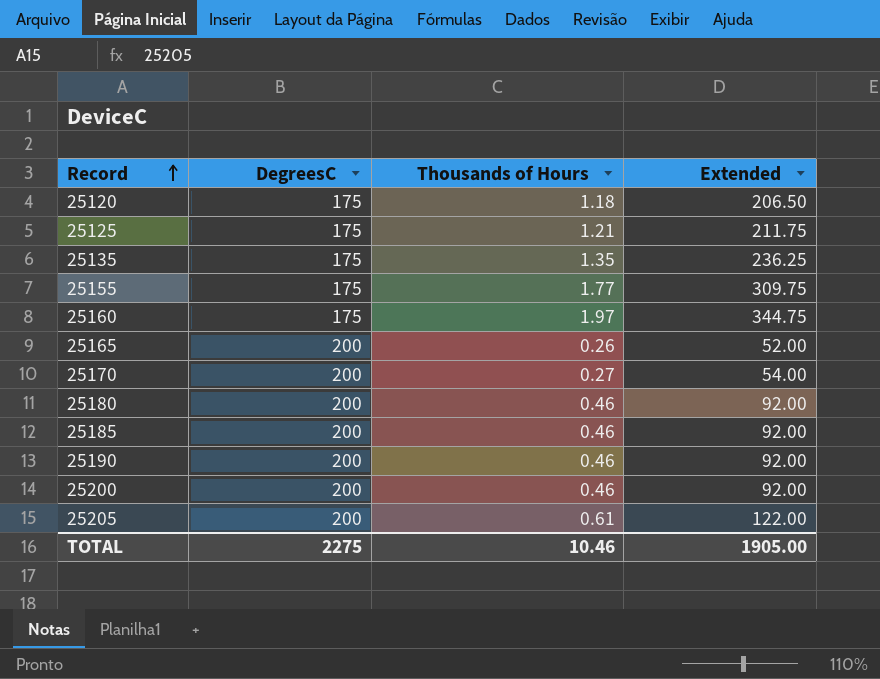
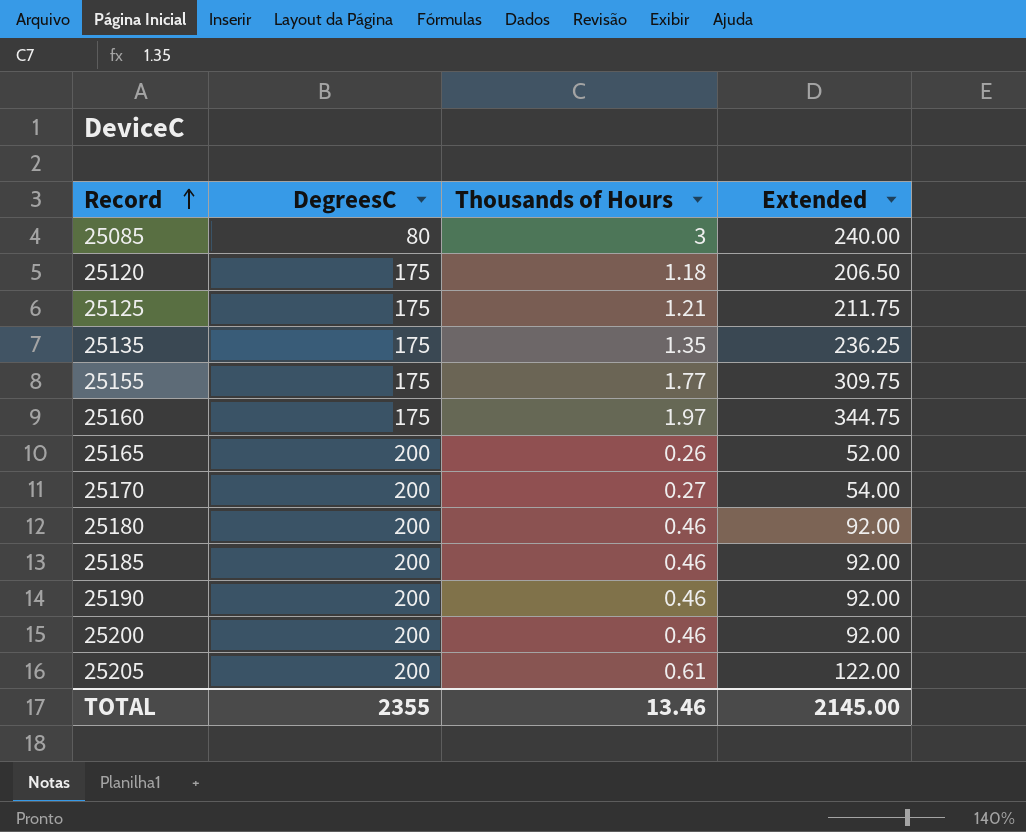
row 25085: none -> 80 | 3 | 240.00
TOTAL | DegreesC: 2275 -> 2355
TOTAL | Thousands of Hours: 10.46 -> 13.46
TOTAL | Extended: 1905.00 -> 2145.00

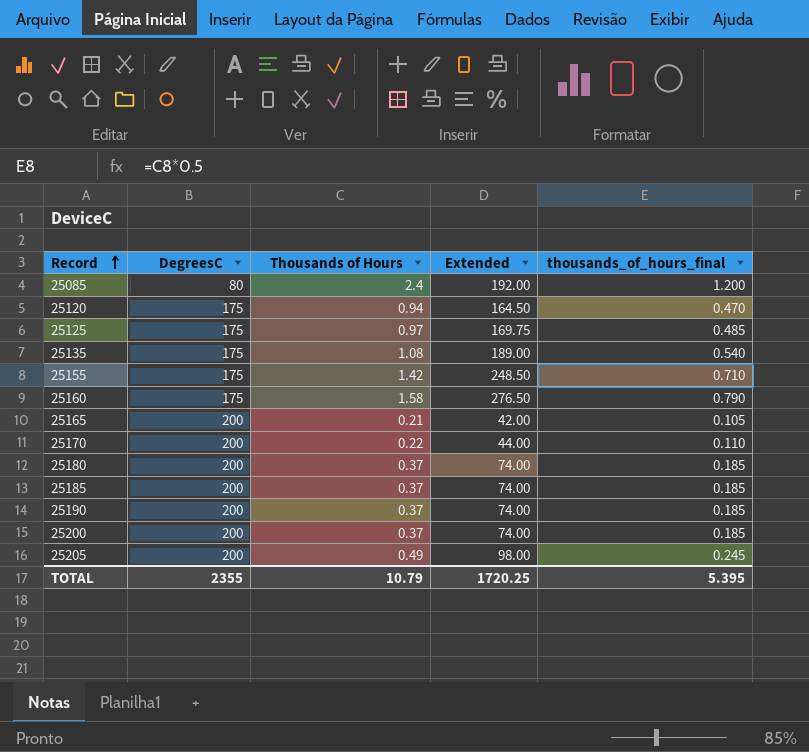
column thousands_of_hours_final | formula: none -> [Thousands of Hours] * 0.5
25085 | Thousands of Hours: 3 -> 2.4
25085 | Extended: 240.00 -> 192.00
25120 | Thousands of Hours: 1.18 -> 0.94
25120 | Extended: 206.50 -> 164.50
25125 | Thousands of Hours: 1.21 -> 0.97
25125 | Extended: 211.75 -> 169.75
25135 | Thousands of Hours: 1.35 -> 1.08
25135 | Extended: 236.25 -> 189.00
25155 | Thousands of Hours: 1.77 -> 1.42
25155 | Extended: 309.75 -> 248.50
25160 | Thousands of Hours: 1.97 -> 1.58
25160 | Extended: 344.75 -> 276.50
25165 | Thousands of Hours: 0.26 -> 0.21
25165 | Extended: 52.00 -> 42.00
25170 | Thousands of Hours: 0.27 -> 0.22
25170 | Extended: 54.00 -> 44.00
25180 | Thousands of Hours: 0.46 -> 0.37
25180 | Extended: 92.00 -> 74.00
25185 | Thousands of Hours: 0.46 -> 0.37
25185 | Extended: 92.00 -> 74.00
25190 | Thousands of Hours: 0.46 -> 0.37
25190 | Extended: 92.00 -> 74.00
25200 | Thousands of Hours: 0.46 -> 0.37
25200 | Extended: 92.00 -> 74.00
25205 | Thousands of Hours: 0.61 -> 0.49
25205 | Extended: 122.00 -> 98.00
TOTAL | Thousands of Hours: 13.46 -> 10.79
TOTAL | Extended: 2145.00 -> 1720.25

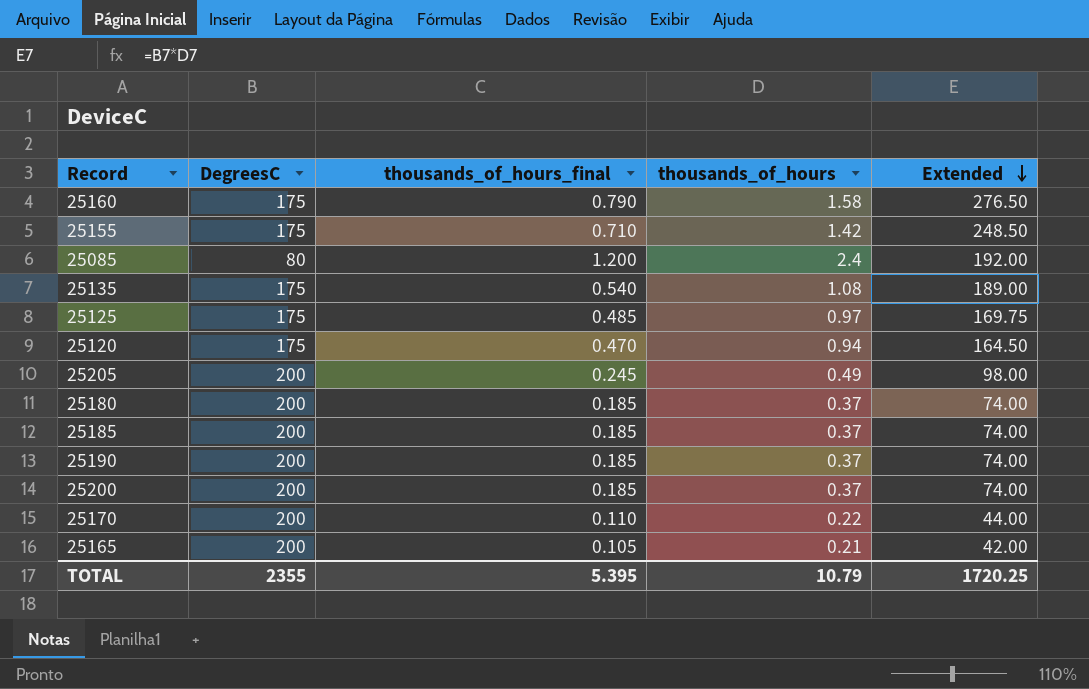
row order: Record ascending -> Extended descending
column thousands_of_hours_final | position: 5 -> 3
column name: Thousands of Hours -> thousands_of_hours

